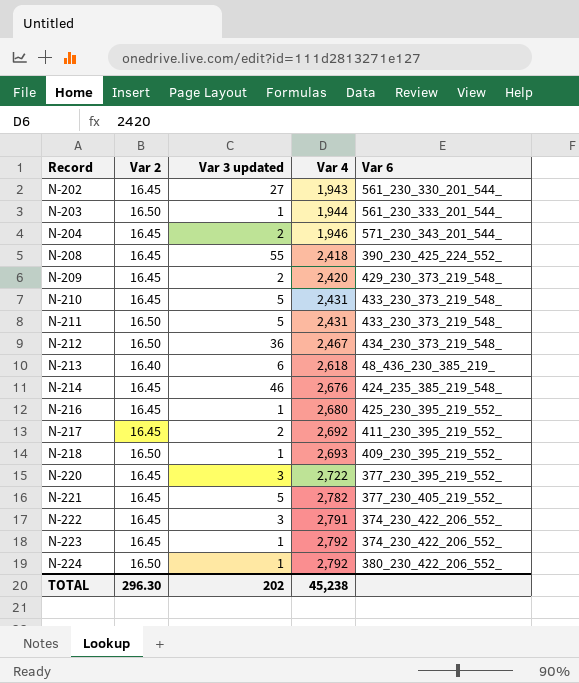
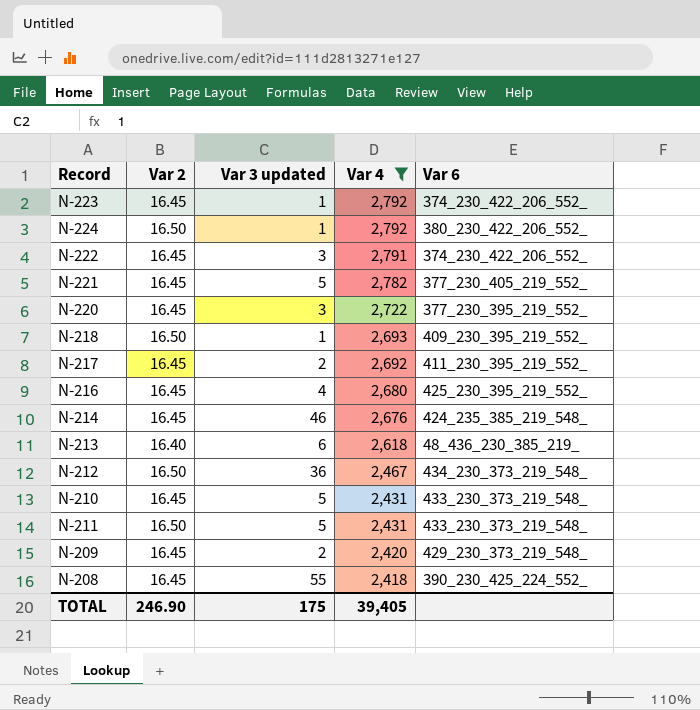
filter: none -> Var 4 >= 2,418
row order: Record ascending -> Var 4 descending
N-216 | Var 3 updated: 1 -> 4
TOTAL | Var 2: 296.30 -> 246.90
TOTAL | Var 3 updated: 202 -> 175
TOTAL | Var 4: 45,238 -> 39,405

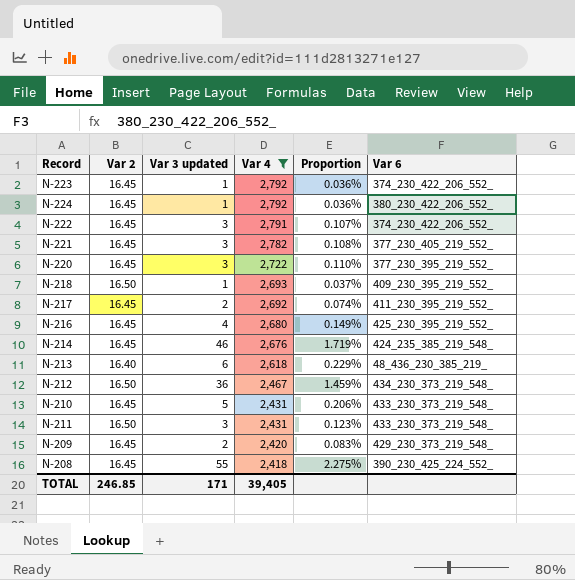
column Proportion | formula: none -> [Var 3 updated] / [Var 4]
N-224 | Var 2: 16.50 -> 16.45
N-221 | Var 3 updated: 5 -> 3
N-211 | Var 3 updated: 5 -> 3
TOTAL | Var 2: 246.90 -> 246.85
TOTAL | Var 3 updated: 175 -> 171

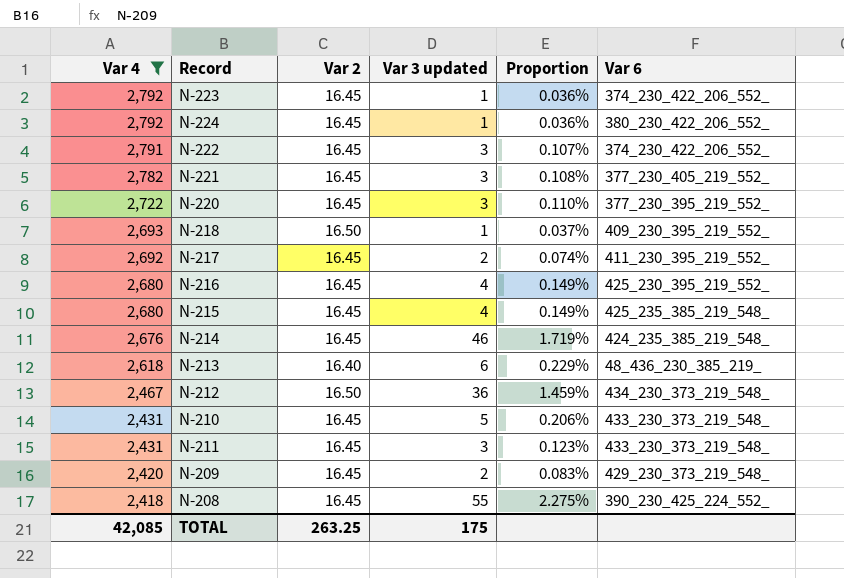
column Var 4 | position: 4 -> 1
row N-215: none -> 2,680 | 16.45 | 4 | 0.149% | 425_235_385_219_548_
N-211 | Var 2: 16.50 -> 16.45
TOTAL | Var 4: 39,405 -> 42,085
TOTAL | Var 2: 246.85 -> 263.25
TOTAL | Var 3 updated: 171 -> 175

